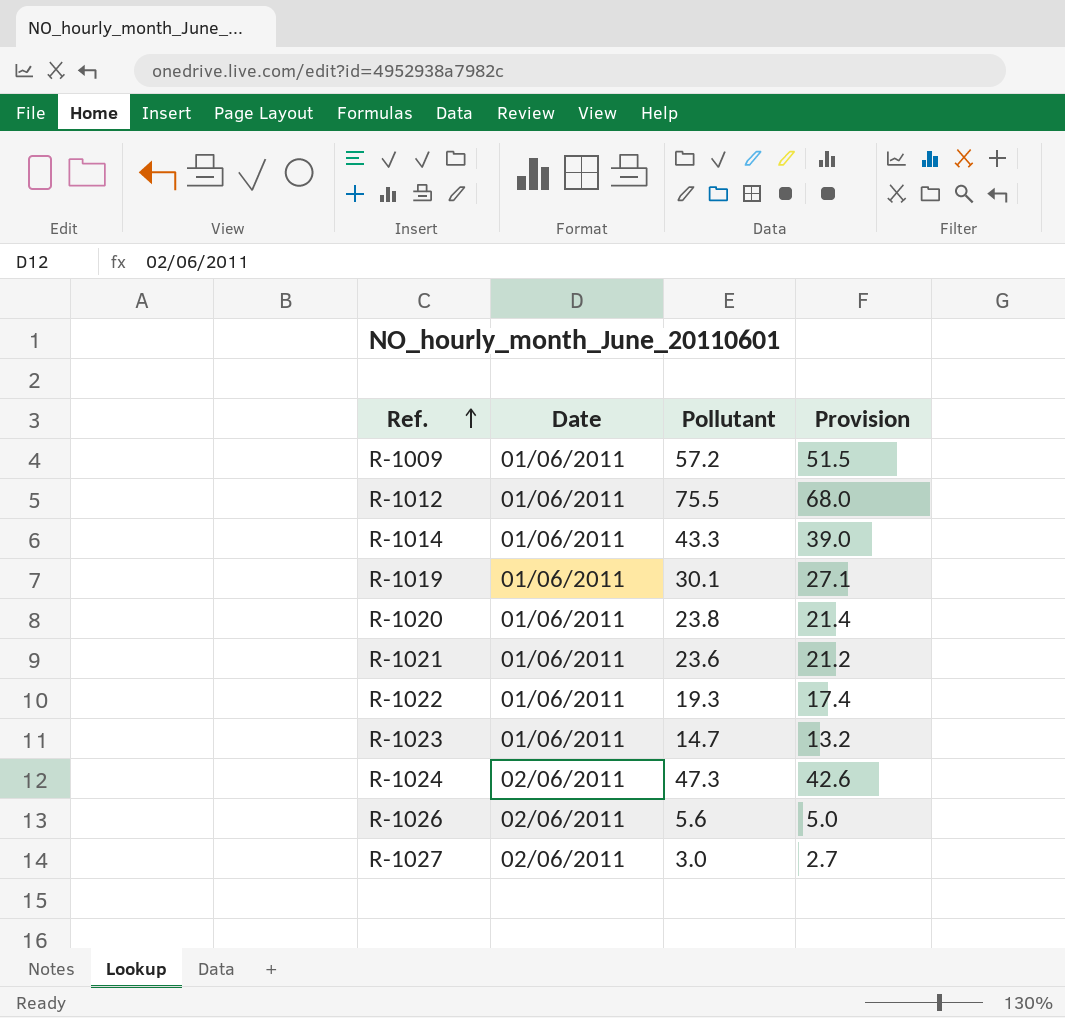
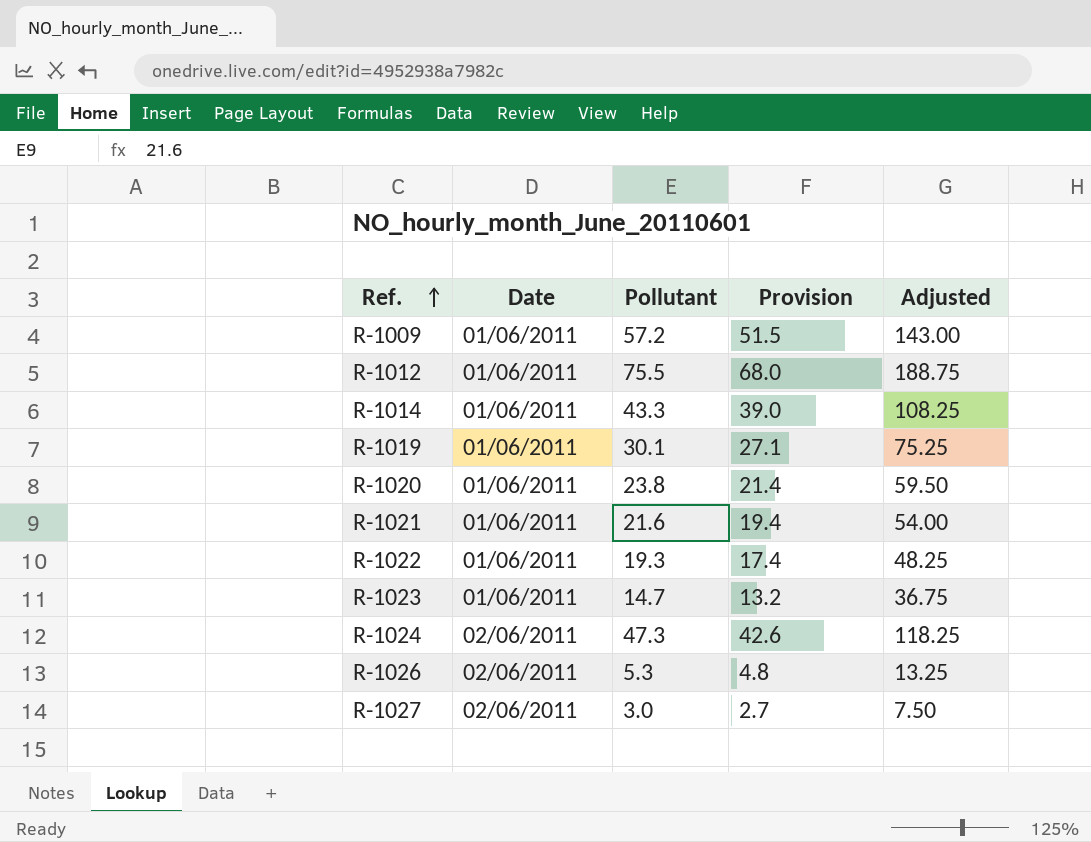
column Adjusted | formula: none -> [Pollutant] * 2.5
R-1021 | Pollutant: 23.6 -> 21.6
R-1021 | Provision: 21.2 -> 19.4
R-1026 | Pollutant: 5.6 -> 5.3
R-1026 | Provision: 5.0 -> 4.8

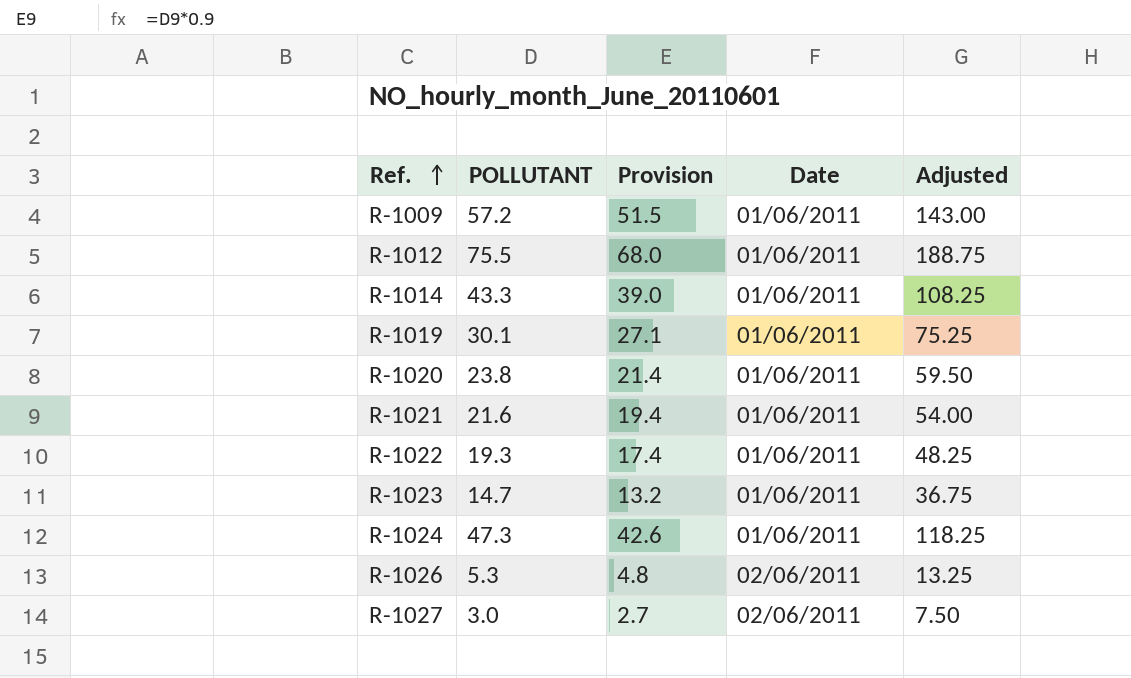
column name: Pollutant -> POLLUTANT
column Date | position: 2 -> 4
R-1024 | Date: 02/06/2011 -> 01/06/2011

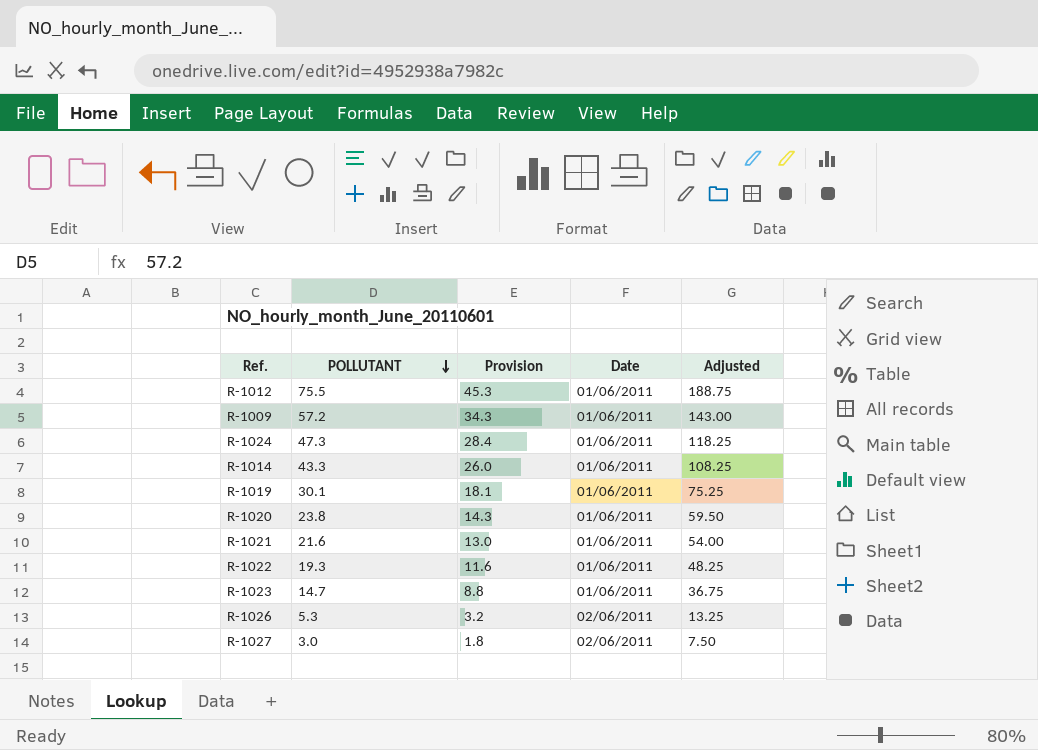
row order: Ref. ascending -> POLLUTANT descending
column Provision | formula: [POLLUTANT] * 0.9 -> [POLLUTANT] * 0.6

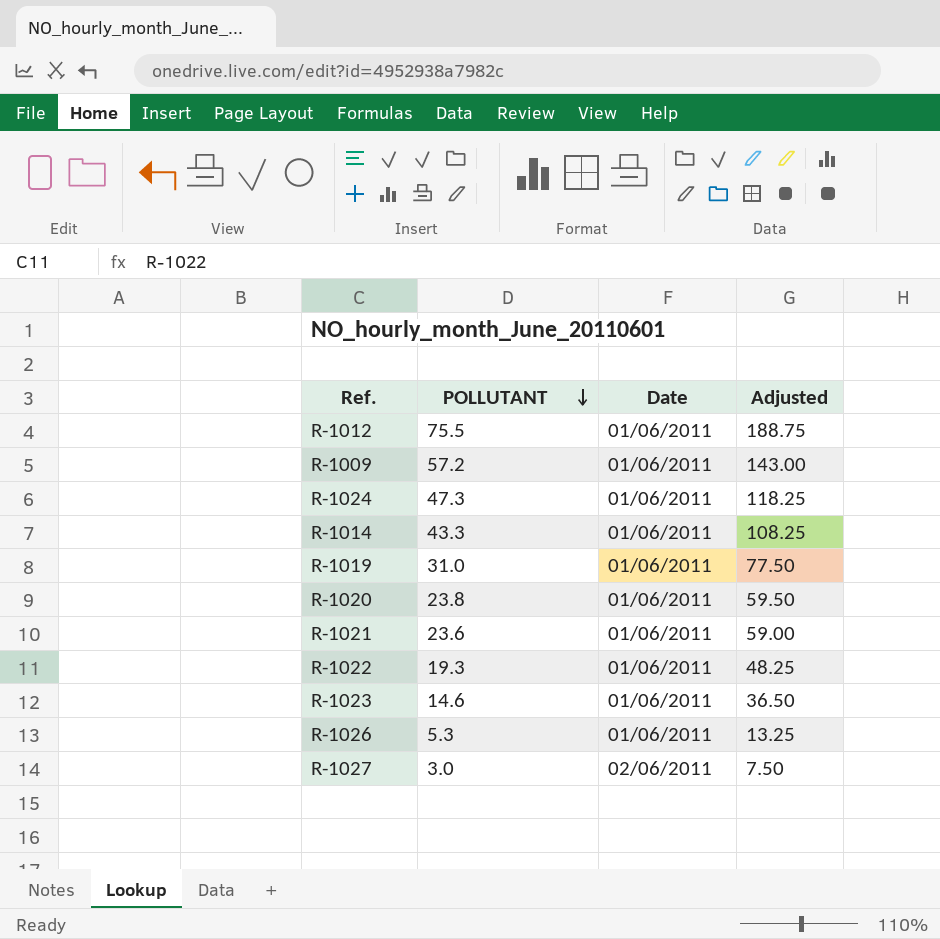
column Provision | formula: [POLLUTANT] * 0.6 -> none
R-1019 | POLLUTANT: 30.1 -> 31.0
R-1019 | Adjusted: 75.25 -> 77.50
R-1021 | POLLUTANT: 21.6 -> 23.6
R-1021 | Adjusted: 54.00 -> 59.00
R-1023 | POLLUTANT: 14.7 -> 14.6
R-1023 | Adjusted: 36.75 -> 36.50
R-1026 | Date: 02/06/2011 -> 01/06/2011

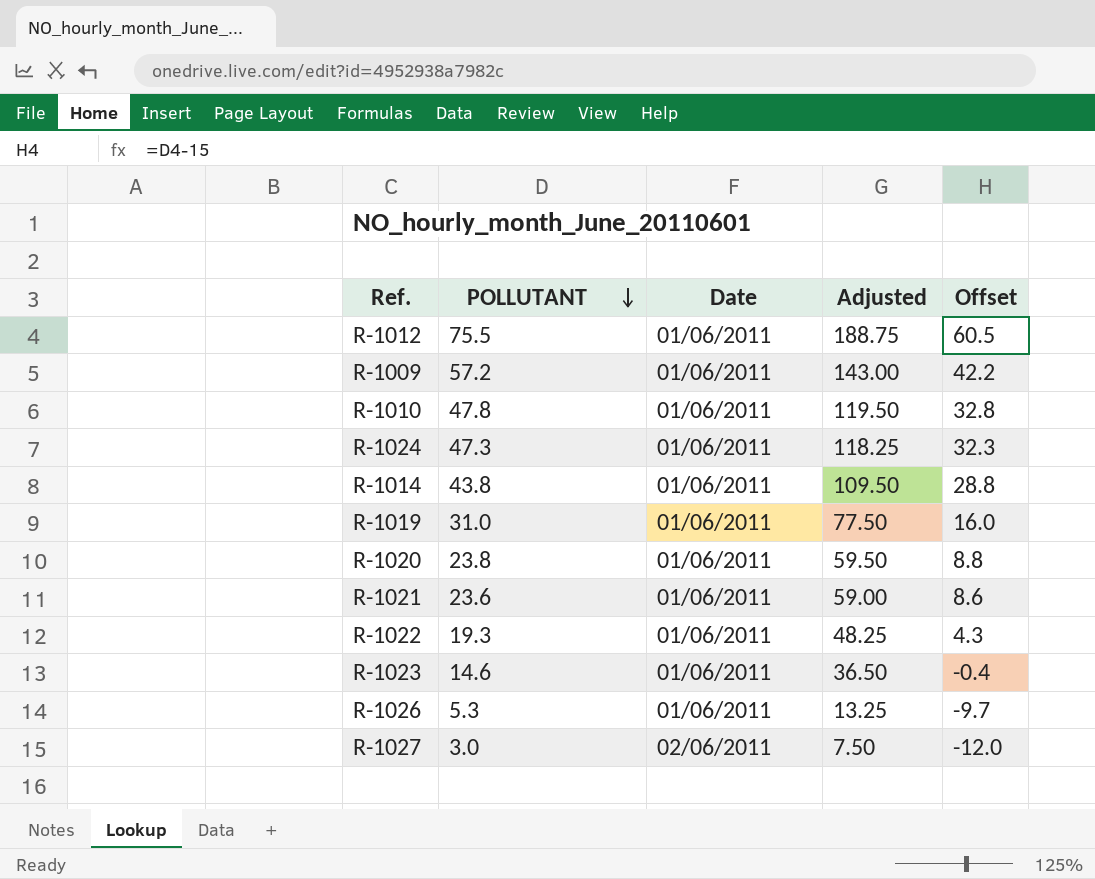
column Offset | formula: none -> [POLLUTANT] - 15
row R-1010: none -> 47.8 | 01/06/2011 | 119.50 | 32.8
R-1014 | POLLUTANT: 43.3 -> 43.8
R-1014 | Adjusted: 108.25 -> 109.50

